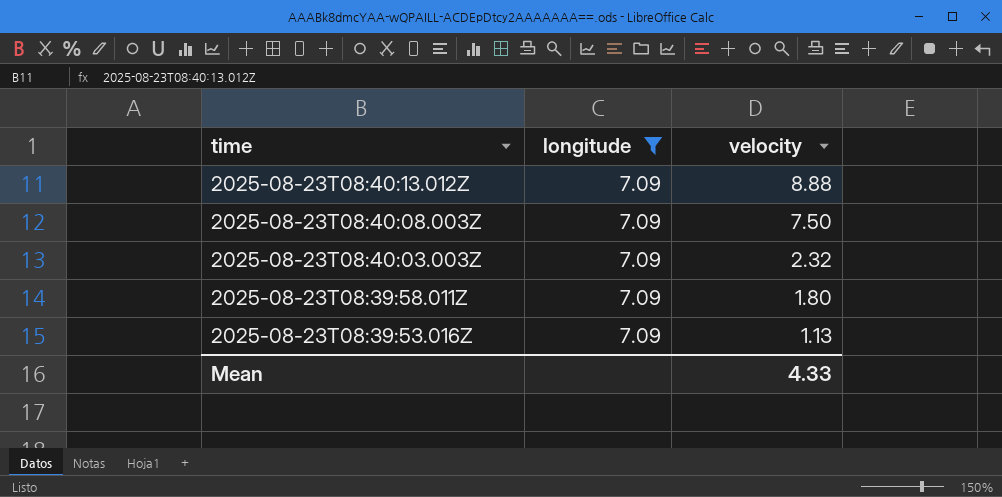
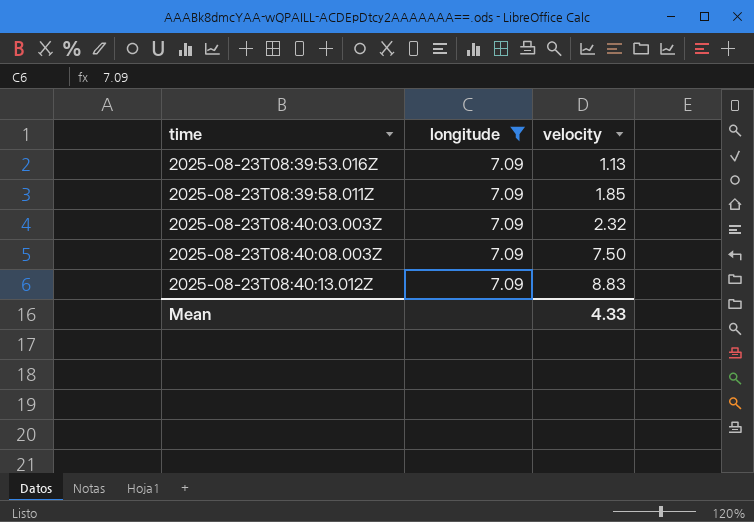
row order: time descending -> time ascending
2025-08-23T08:39:58.011Z | velocity: 1.80 -> 1.85
2025-08-23T08:40:13.012Z | velocity: 8.88 -> 8.83

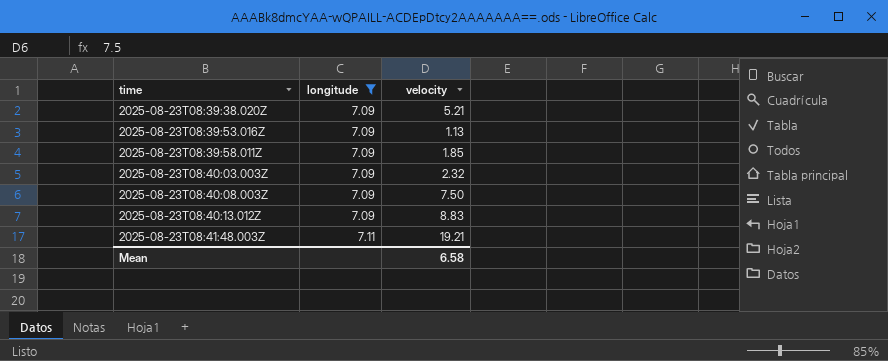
row 2025-08-23T08:39:38.020Z: none -> 7.09 | 5.21
row 2025-08-23T08:41:48.003Z: none -> 7.11 | 19.21
Mean | velocity: 4.33 -> 6.58

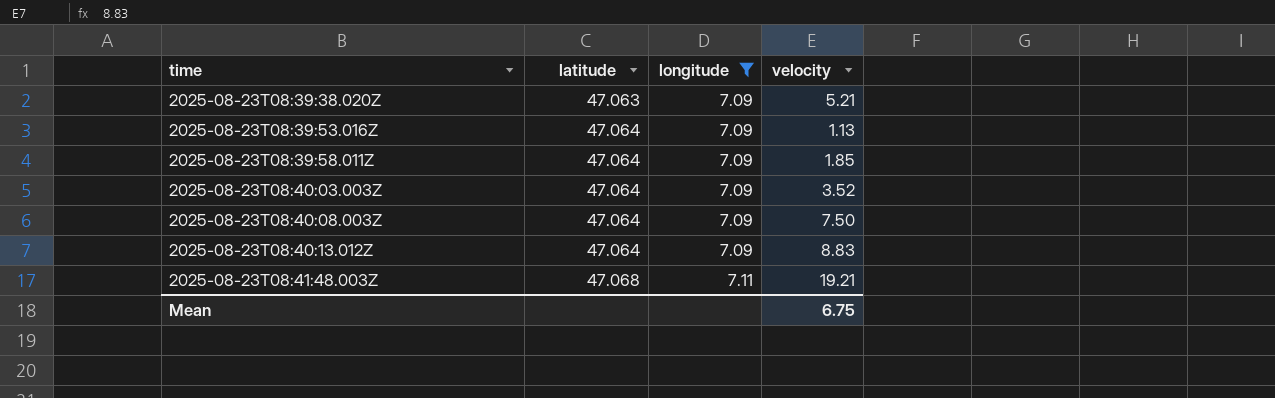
column latitude | position: none -> 2
2025-08-23T08:40:03.003Z | velocity: 2.32 -> 3.52
Mean | velocity: 6.58 -> 6.75

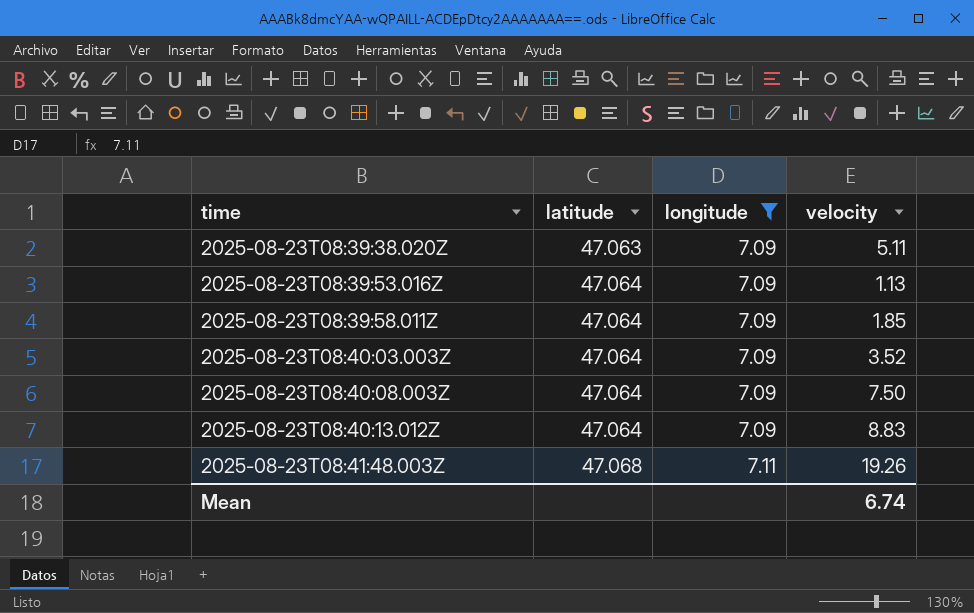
2025-08-23T08:39:38.020Z | velocity: 5.21 -> 5.11
2025-08-23T08:41:48.003Z | velocity: 19.21 -> 19.26
Mean | velocity: 6.75 -> 6.74

